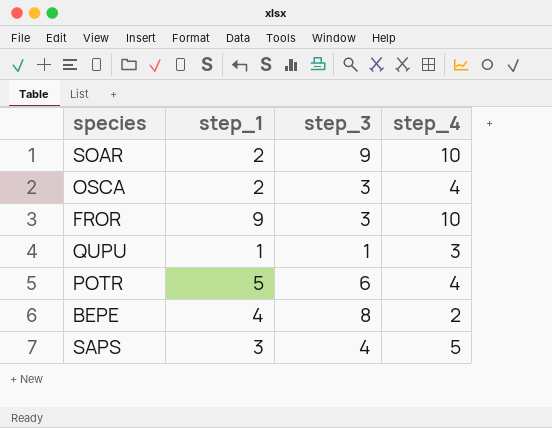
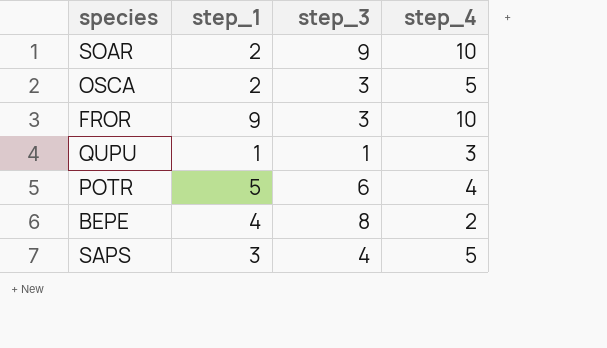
OSCA | step_4: 4 -> 5

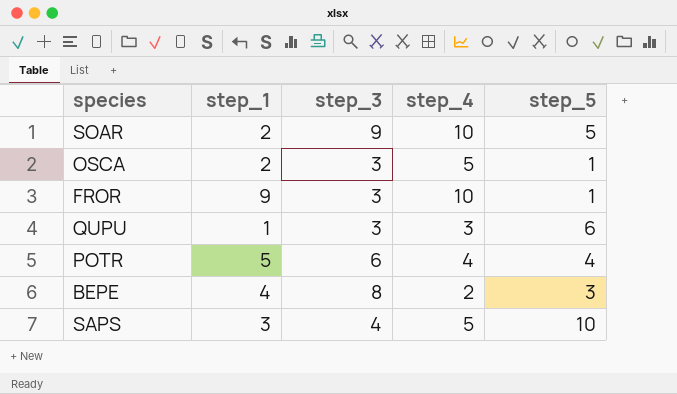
column step_5 | position: none -> 5
QUPU | step_3: 1 -> 3

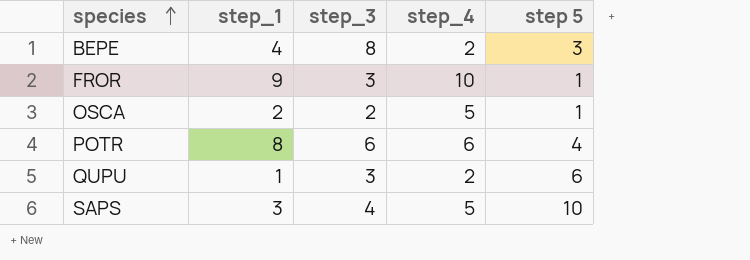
row order: none -> species ascending
column name: step_5 -> step 5
row SOAR: 2 | 9 | 10 | 5 -> none
OSCA | step_3: 3 -> 2
POTR | step_1: 5 -> 8
POTR | step_4: 4 -> 6
QUPU | step_4: 3 -> 2

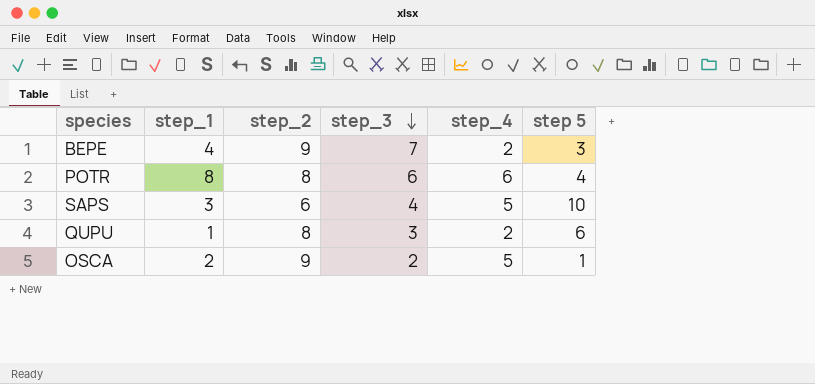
row order: species ascending -> step_3 descending
column step_2 | position: none -> 3
row FROR: 9 | 3 | 10 | 1 -> none
BEPE | step_3: 8 -> 7

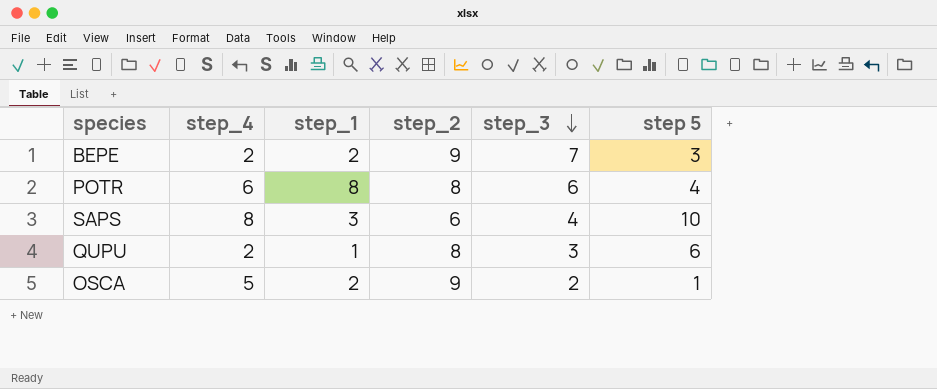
column step_4 | position: 5 -> 2
BEPE | step_1: 4 -> 2
SAPS | step_4: 5 -> 8

